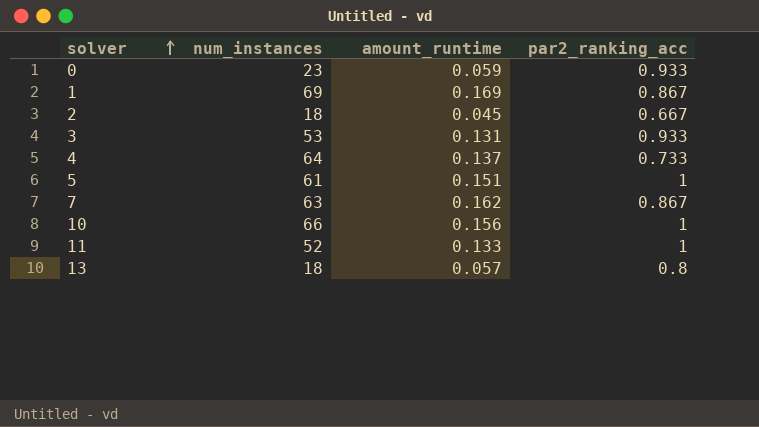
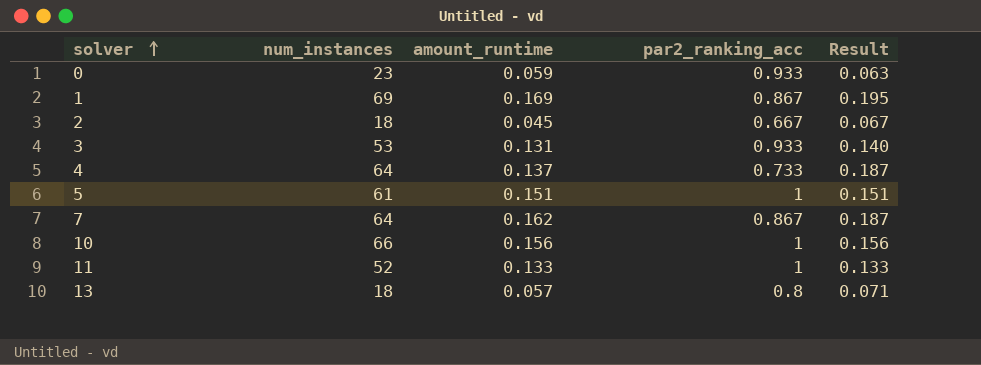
column Result | formula: none -> [amount_runtime] / [par2_ranking_acc]
7 | num_instances: 63 -> 64

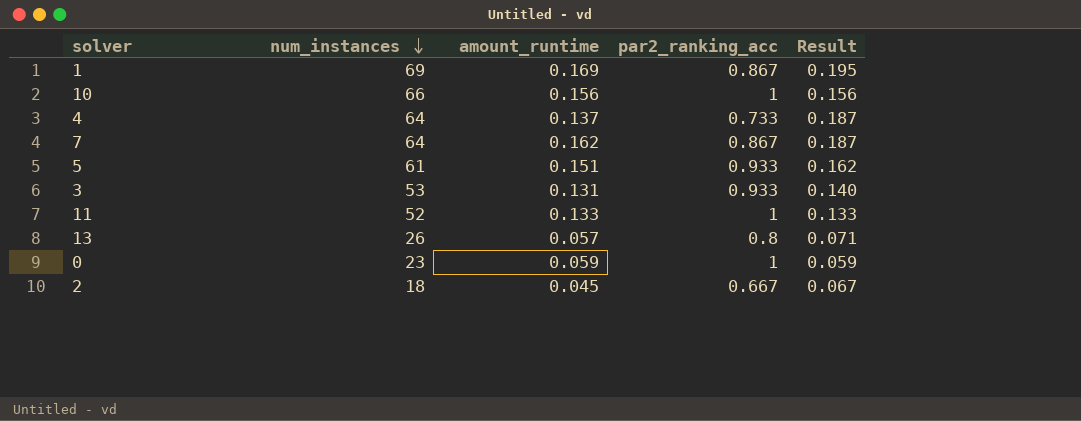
row order: solver ascending -> num_instances descending
5 | par2_ranking_acc: 1 -> 0.933
5 | Result: 0.151 -> 0.162
13 | num_instances: 18 -> 26
0 | par2_ranking_acc: 0.933 -> 1
0 | Result: 0.063 -> 0.059

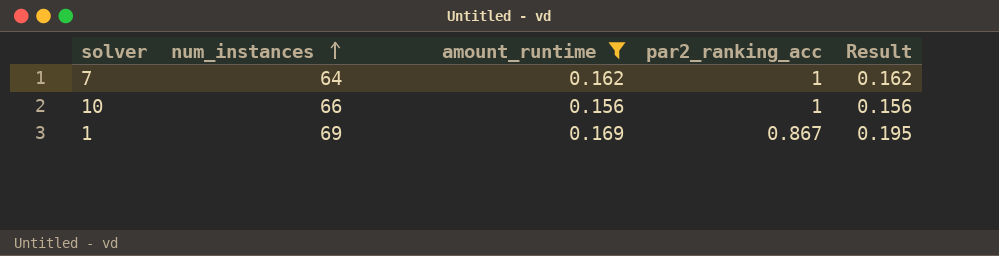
filter: none -> amount_runtime >= 0.156
row order: num_instances descending -> num_instances ascending
7 | par2_ranking_acc: 0.867 -> 1
7 | Result: 0.187 -> 0.162

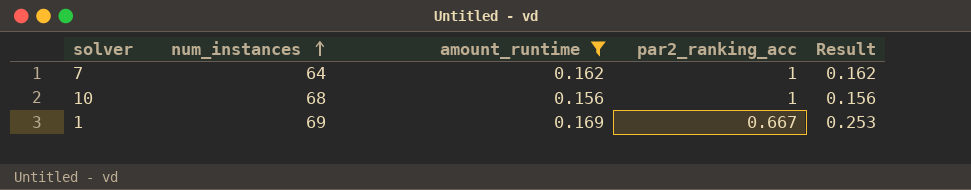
10 | num_instances: 66 -> 68
1 | par2_ranking_acc: 0.867 -> 0.667
1 | Result: 0.195 -> 0.253

